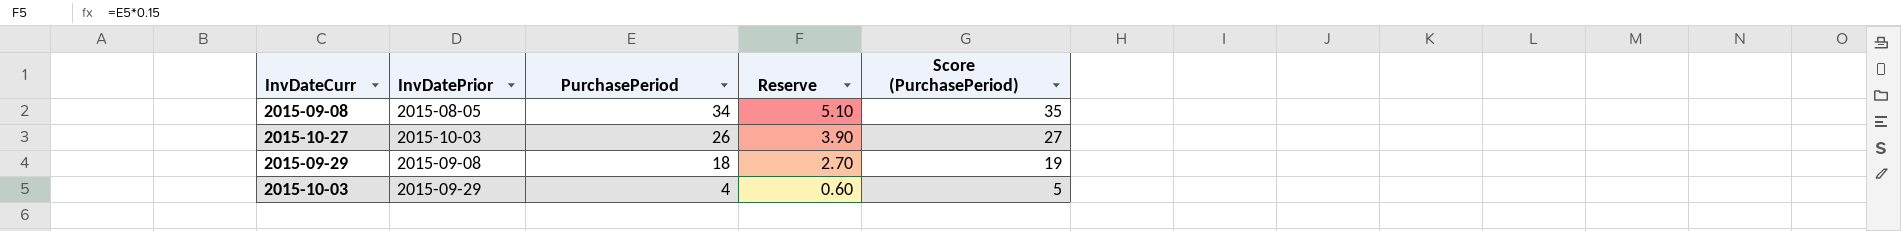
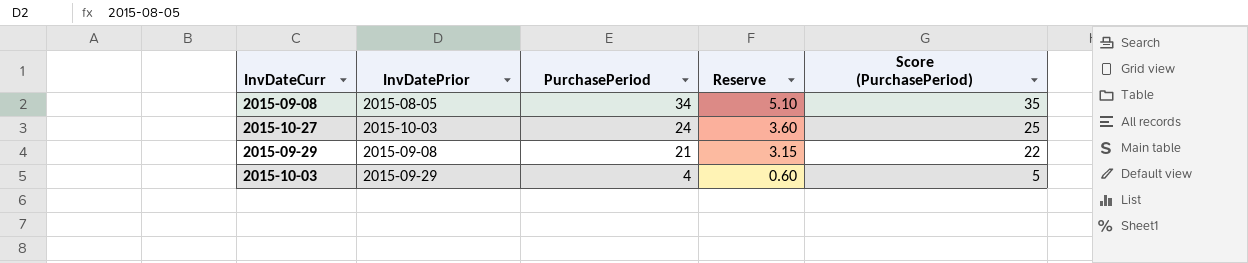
2015-10-27 | PurchasePeriod: 26 -> 24
2015-10-27 | Reserve: 3.90 -> 3.60
2015-10-27 | Score (PurchasePeriod): 27 -> 25
2015-09-29 | PurchasePeriod: 18 -> 21
2015-09-29 | Reserve: 2.70 -> 3.15
2015-09-29 | Score (PurchasePeriod): 19 -> 22

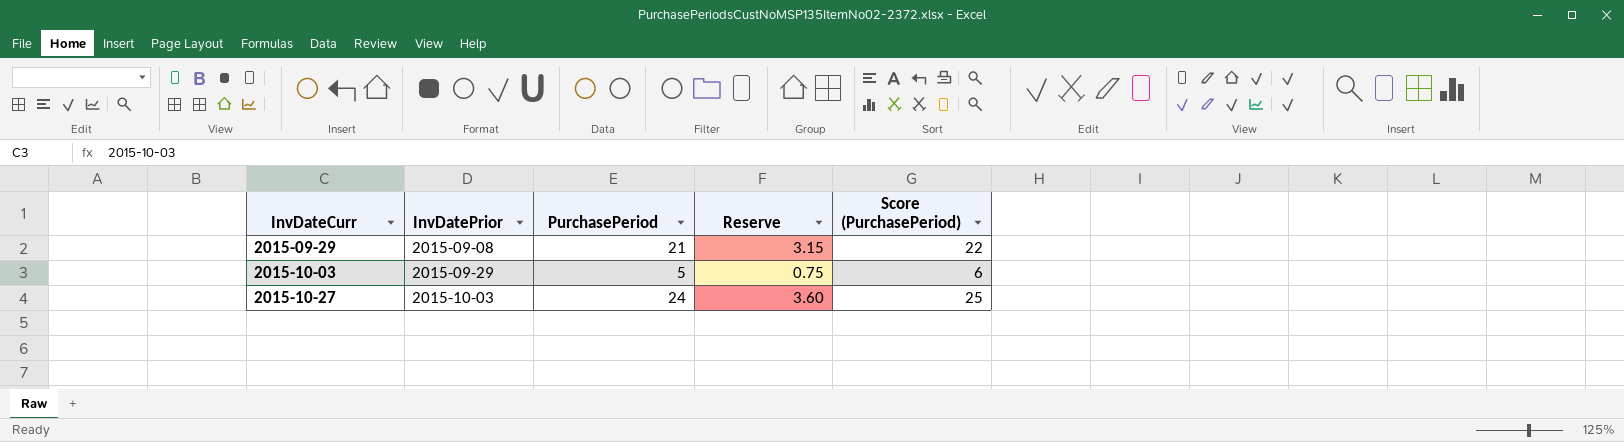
row order: PurchasePeriod descending -> InvDateCurr ascending
row 2015-09-08: 2015-08-05 | 34 | 5.10 | 35 -> none
2015-10-03 | PurchasePeriod: 4 -> 5
2015-10-03 | Reserve: 0.60 -> 0.75
2015-10-03 | Score (PurchasePeriod): 5 -> 6

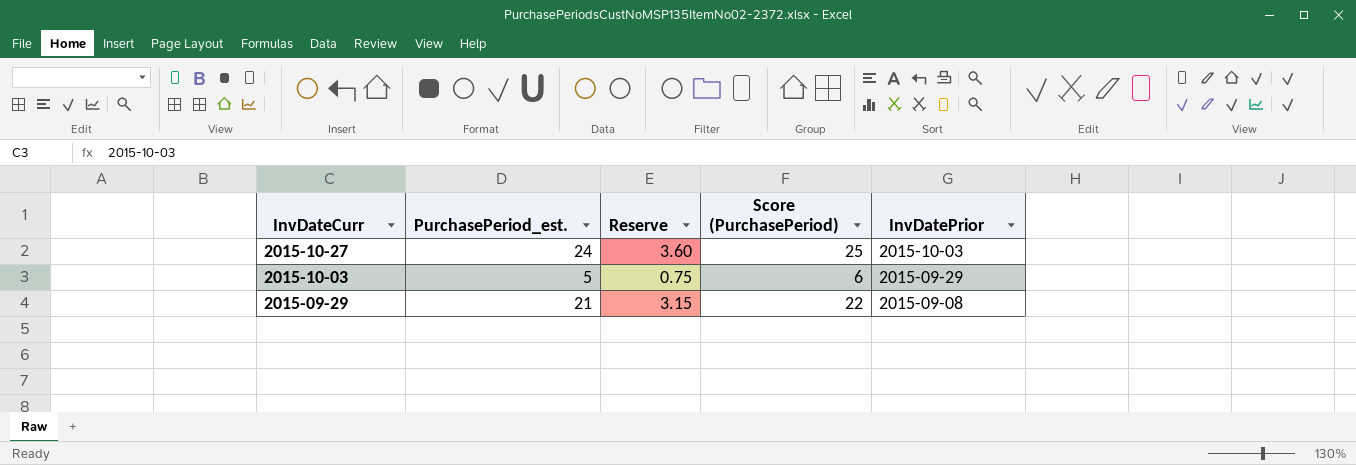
row order: InvDateCurr ascending -> InvDateCurr descending
column name: PurchasePeriod -> PurchasePeriod_est.
column InvDatePrior | position: 2 -> 5

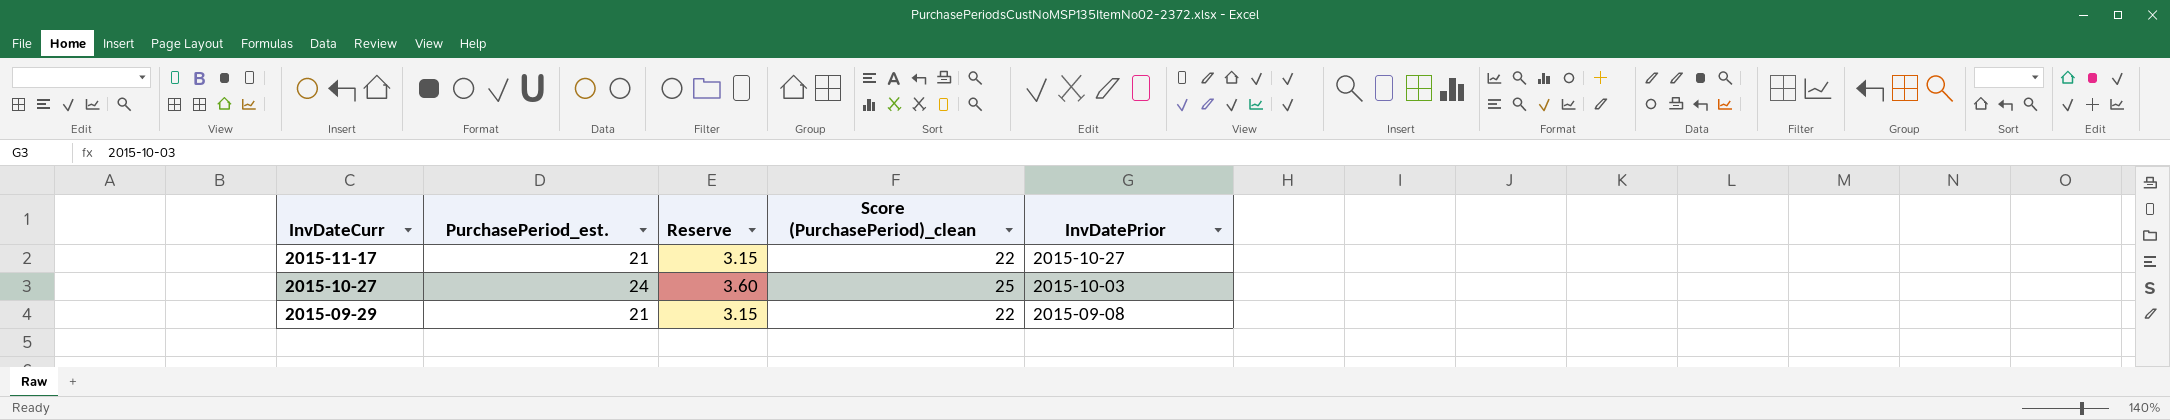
column name: Score (PurchasePeriod) -> Score (PurchasePeriod)_clean
row 2015-10-03: 5 | 0.75 | 6 | 2015-09-29 -> none
row 2015-11-17: none -> 21 | 3.15 | 22 | 2015-10-27

